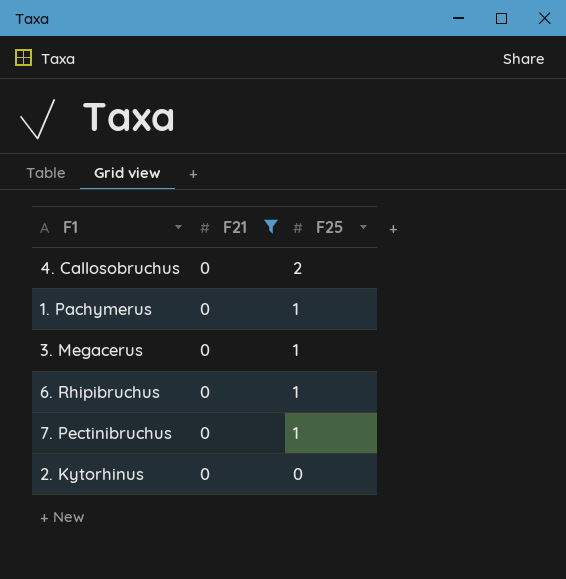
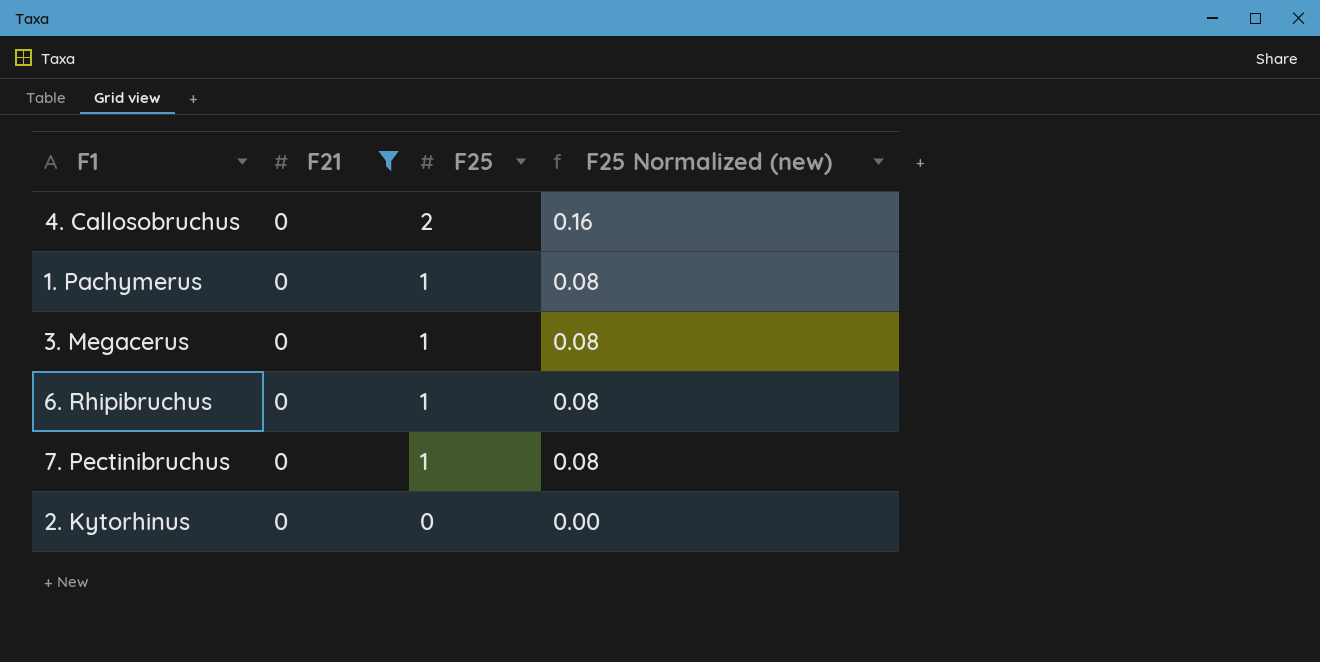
column F25 Normalized (new) | formula: none -> [F25] * 0.08

